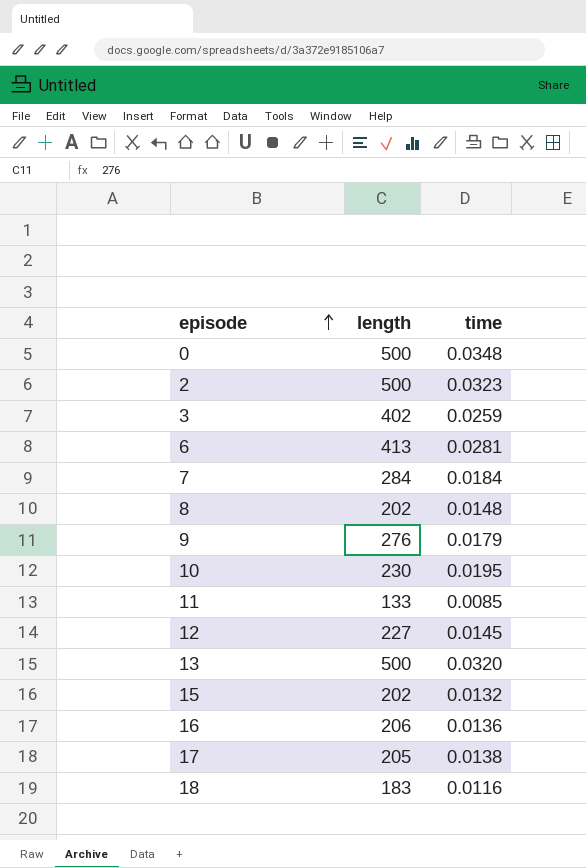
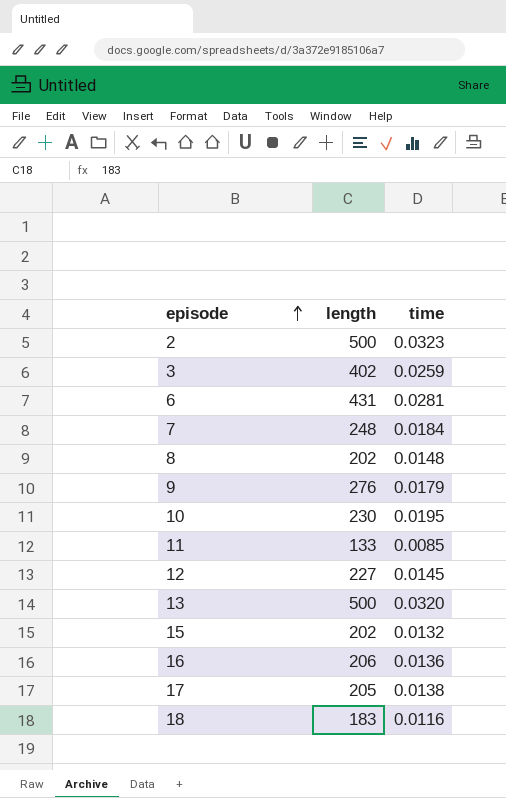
row 0: 500 | 0.0348 -> none
6 | length: 413 -> 431
7 | length: 284 -> 248

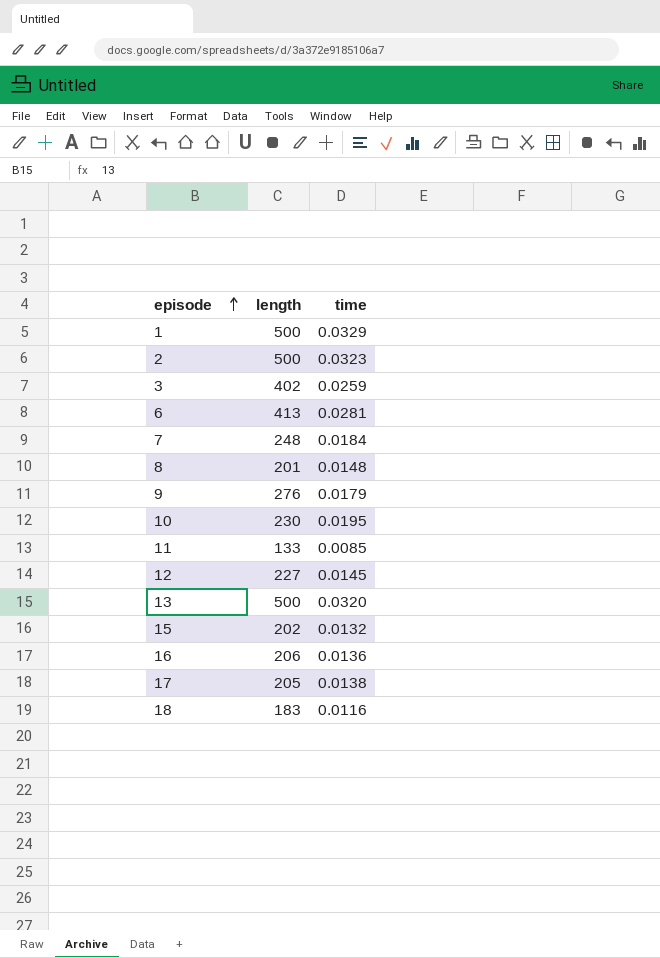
row 1: none -> 500 | 0.0329
6 | length: 431 -> 413
8 | length: 202 -> 201

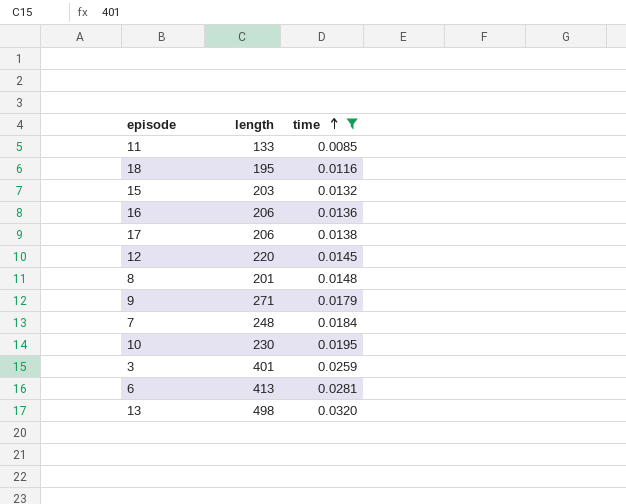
filter: none -> time <= 0.0320
row order: episode ascending -> time ascending
18 | length: 183 -> 195
15 | length: 202 -> 203
17 | length: 205 -> 206
12 | length: 227 -> 220
9 | length: 276 -> 271
3 | length: 402 -> 401
13 | length: 500 -> 498

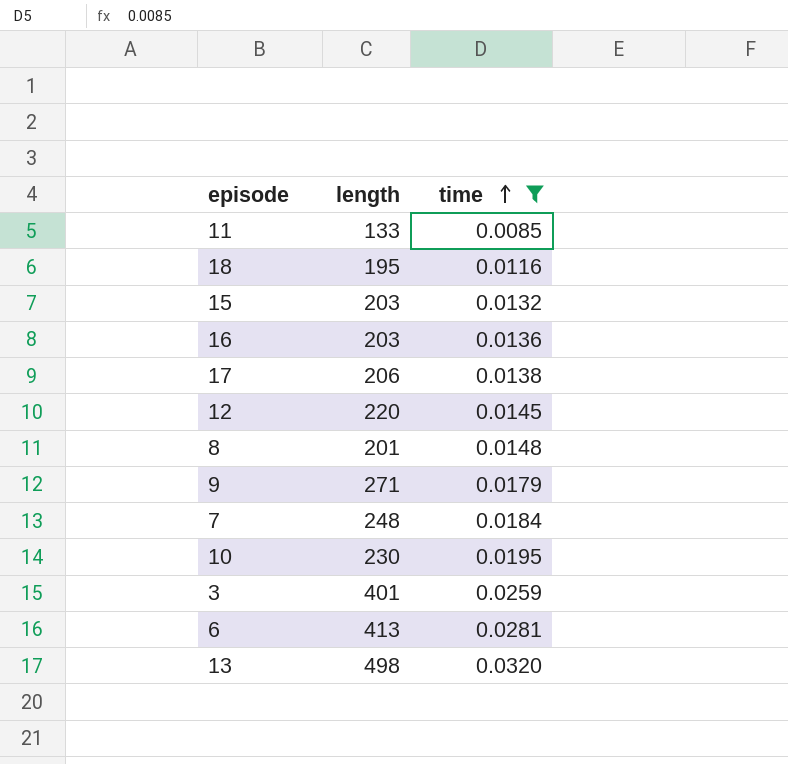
16 | length: 206 -> 203

